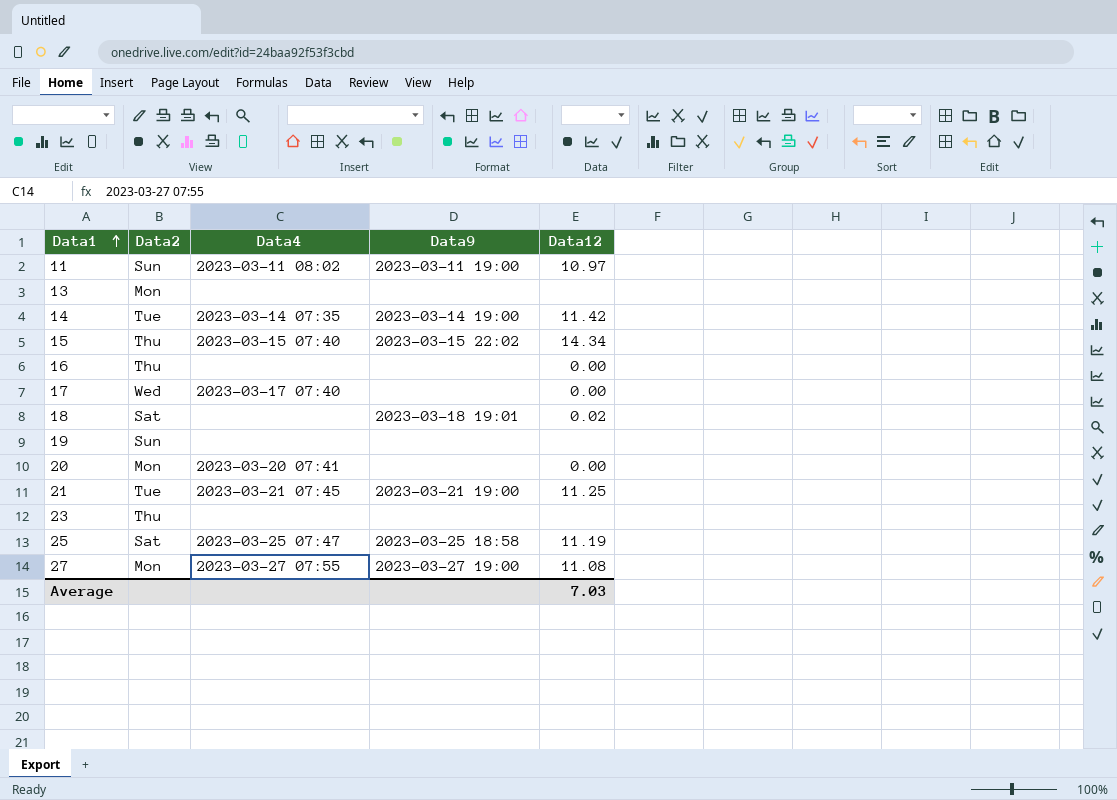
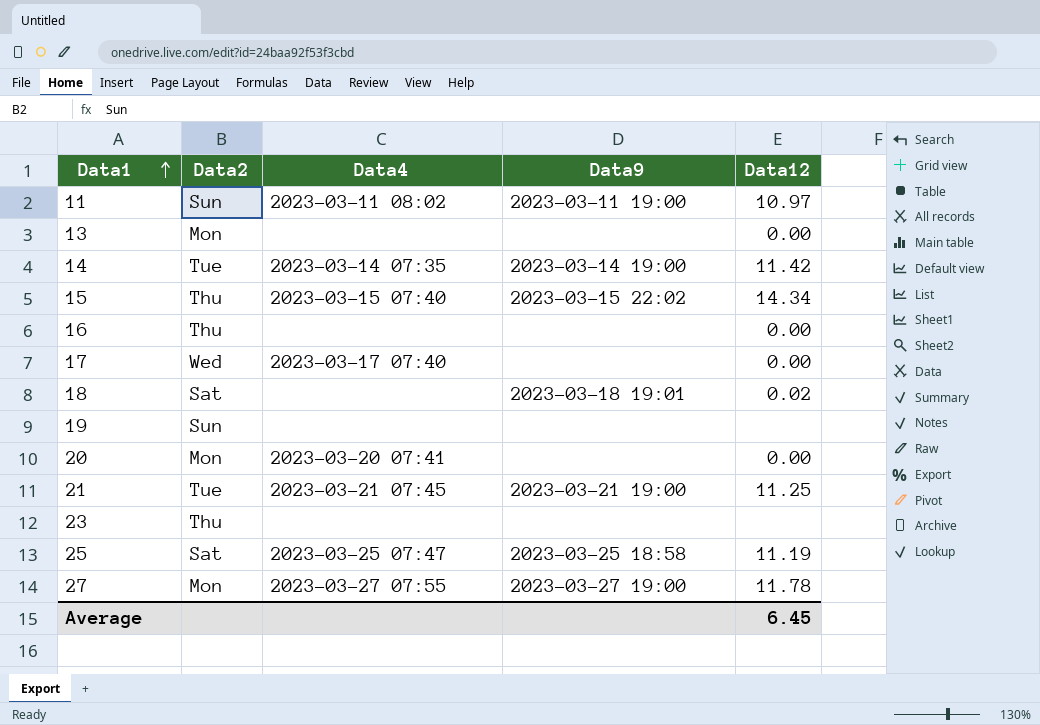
13 | Data12: none -> 0.00
27 | Data12: 11.08 -> 11.78
Average | Data12: 7.03 -> 6.45

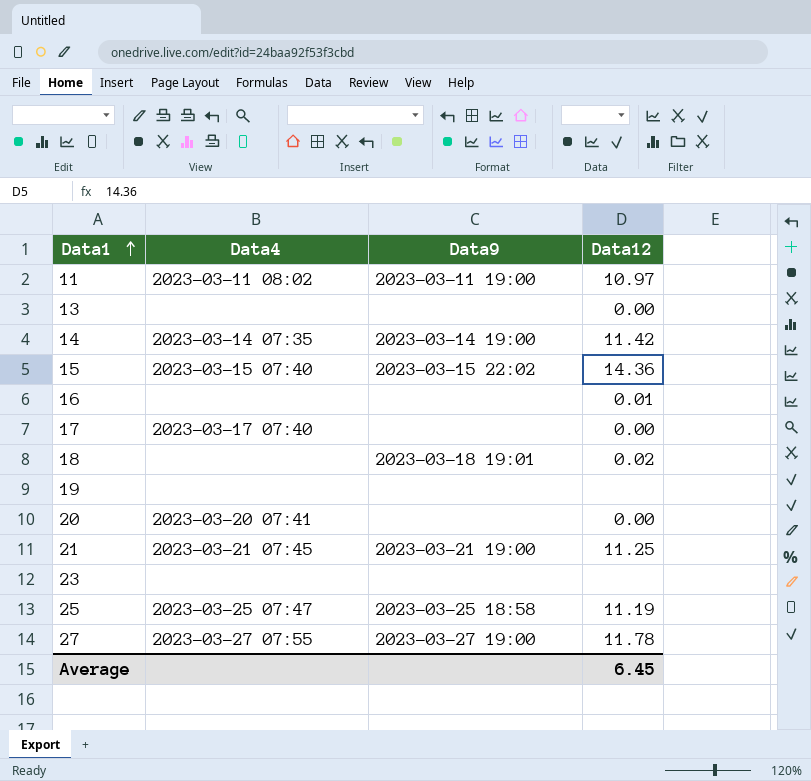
column Data2 | position: 2 -> none
15 | Data12: 14.34 -> 14.36
16 | Data12: 0.00 -> 0.01

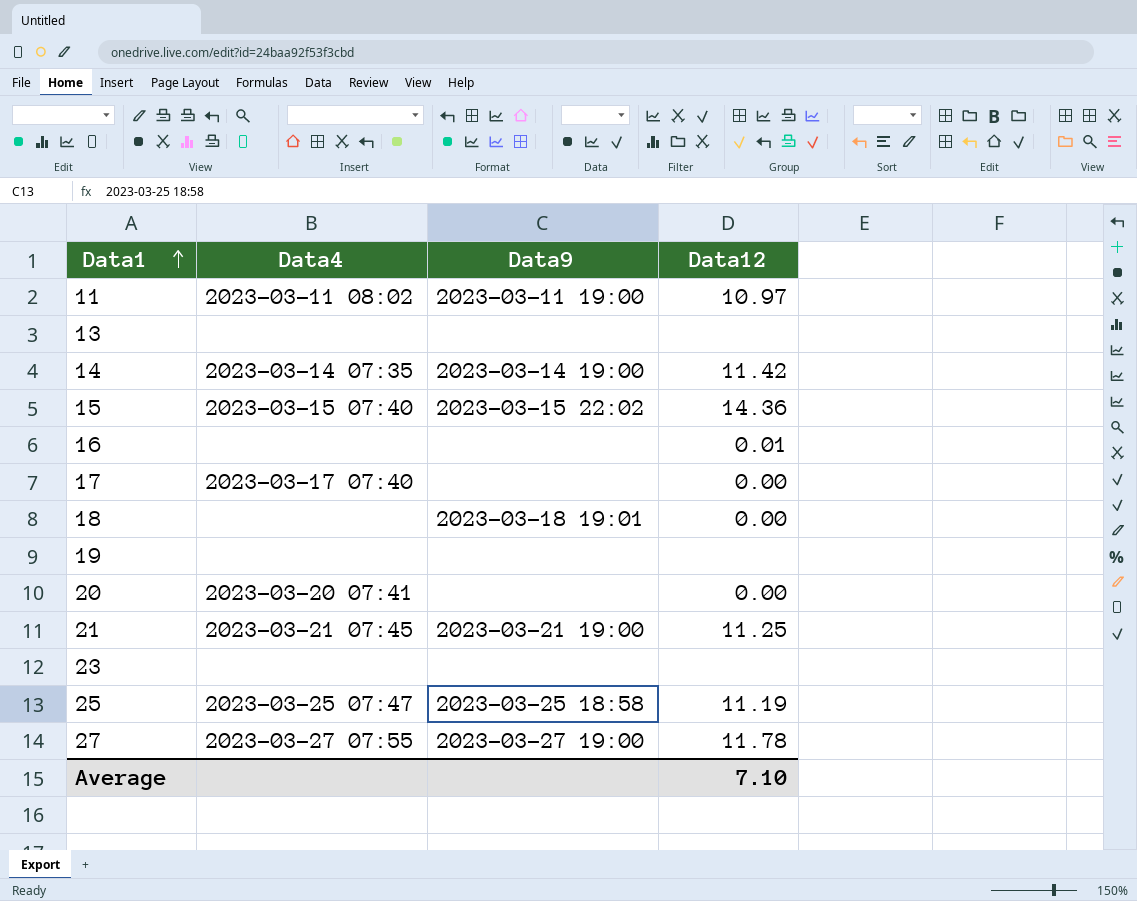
13 | Data12: 0.00 -> none
18 | Data12: 0.02 -> 0.00
Average | Data12: 6.45 -> 7.10

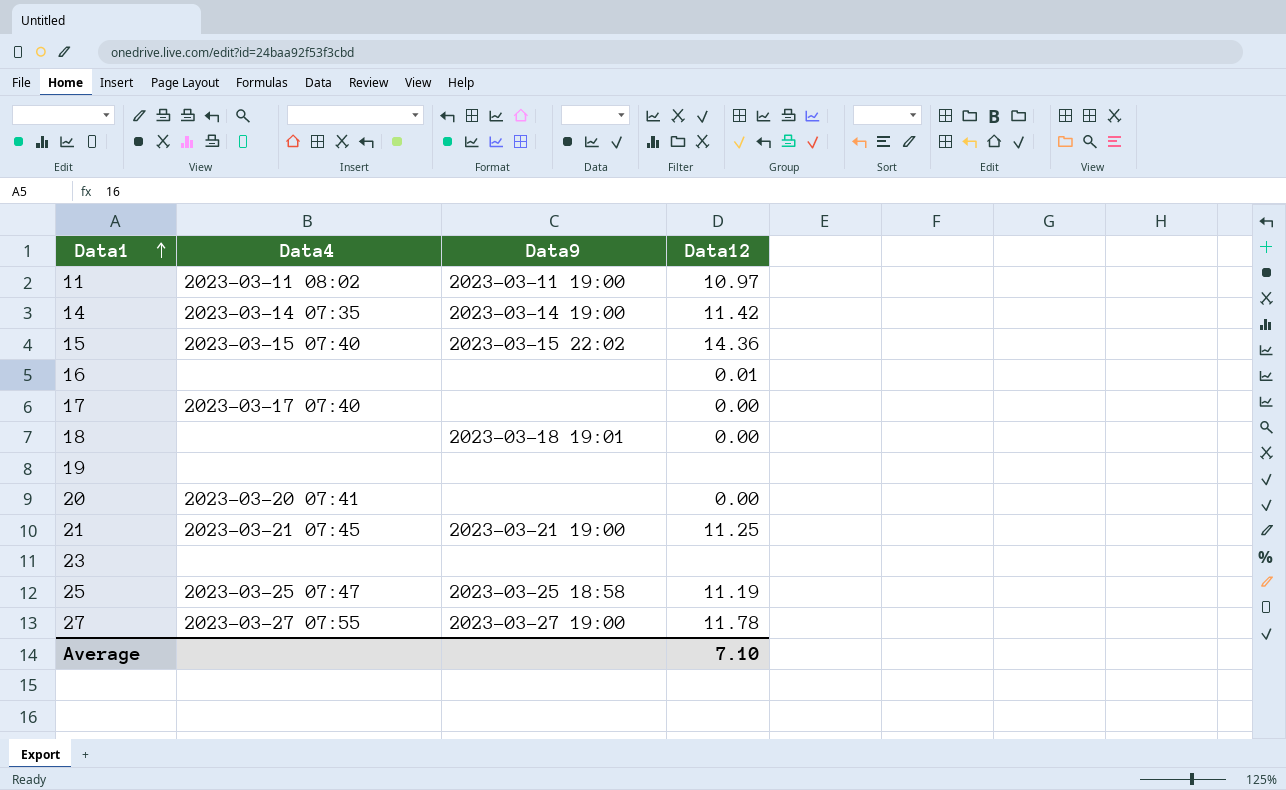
row 13: none | none | none -> none

